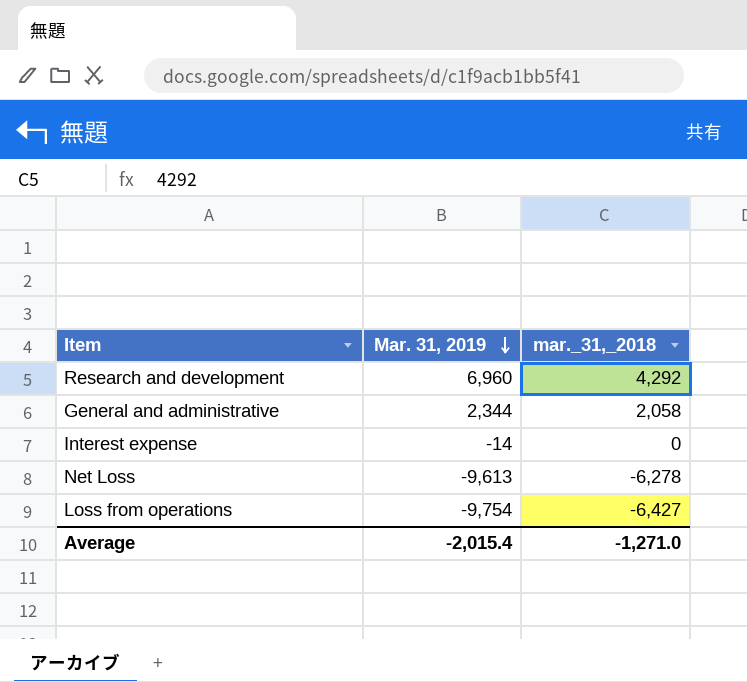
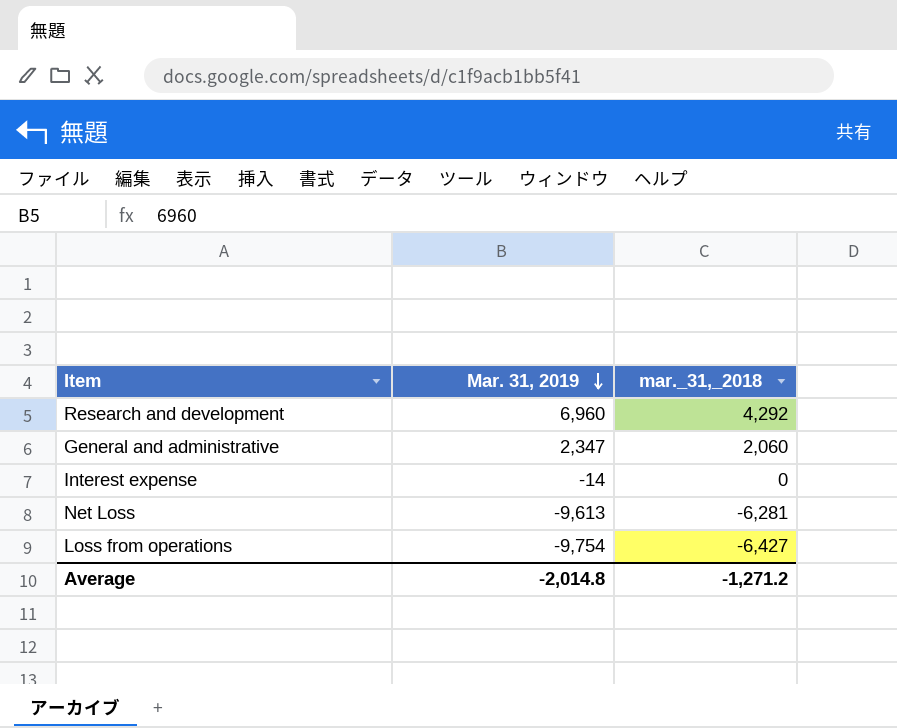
General and administrative | Mar. 31, 2019: 2,344 -> 2,347
General and administrative | mar._31,_2018: 2,058 -> 2,060
Net Loss | mar._31,_2018: -6,278 -> -6,281
Average | Mar. 31, 2019: -2,015.4 -> -2,014.8
Average | mar._31,_2018: -1,271.0 -> -1,271.2

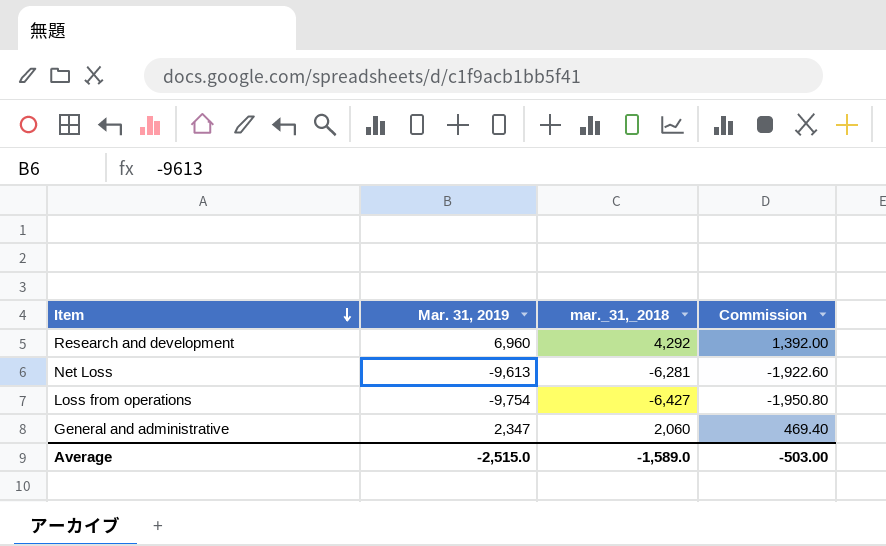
row order: Mar. 31, 2019 descending -> Item descending
column Commission | formula: none -> [Mar. 31, 2019] * 0.2
row Interest expense: -14 | 0 -> none
Average | Mar. 31, 2019: -2,014.8 -> -2,515.0
Average | mar._31,_2018: -1,271.2 -> -1,589.0

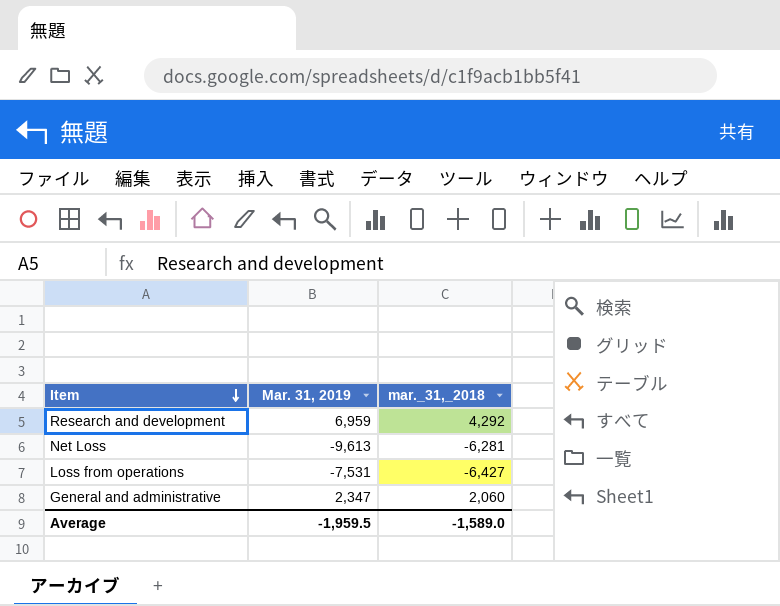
column Commission | formula: [Mar. 31, 2019] * 0.2 -> none
Research and development | Mar. 31, 2019: 6,960 -> 6,959
Loss from operations | Mar. 31, 2019: -9,754 -> -7,531
Average | Mar. 31, 2019: -2,515.0 -> -1,959.5

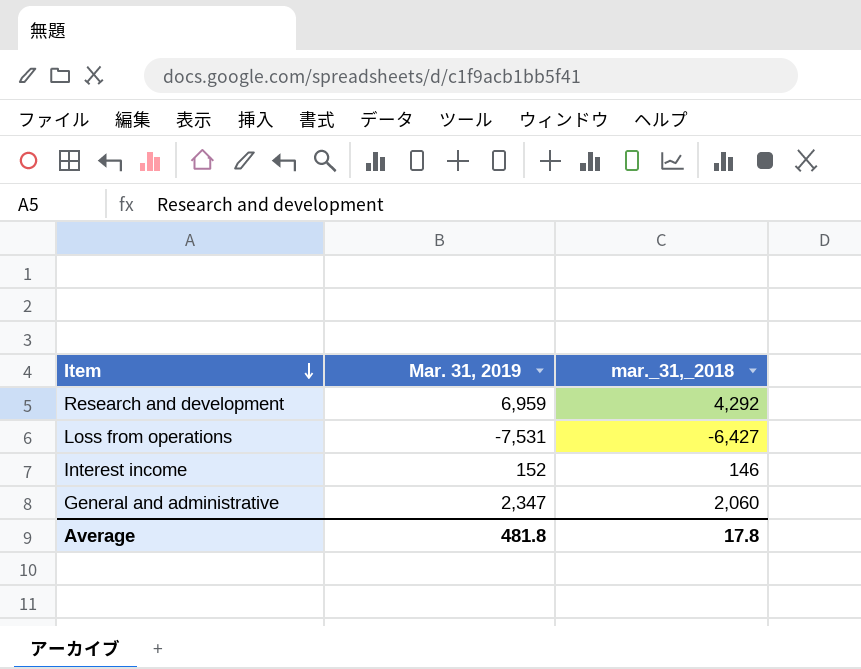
row Net Loss: -9,613 | -6,281 -> none
row Interest income: none -> 152 | 146
Average | Mar. 31, 2019: -1,959.5 -> 481.8
Average | mar._31,_2018: -1,589.0 -> 17.8

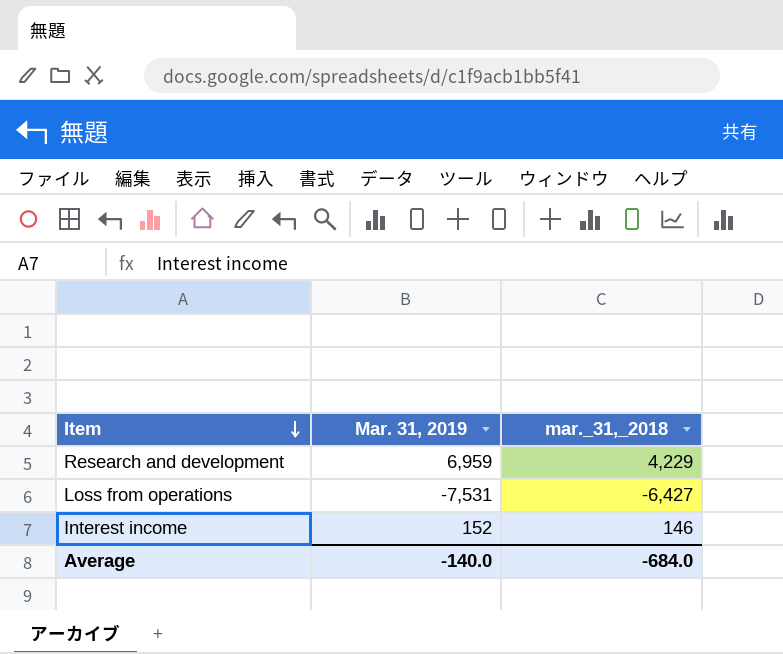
row General and administrative: 2,347 | 2,060 -> none
Research and development | mar._31,_2018: 4,292 -> 4,229
Average | Mar. 31, 2019: 481.8 -> -140.0
Average | mar._31,_2018: 17.8 -> -684.0

